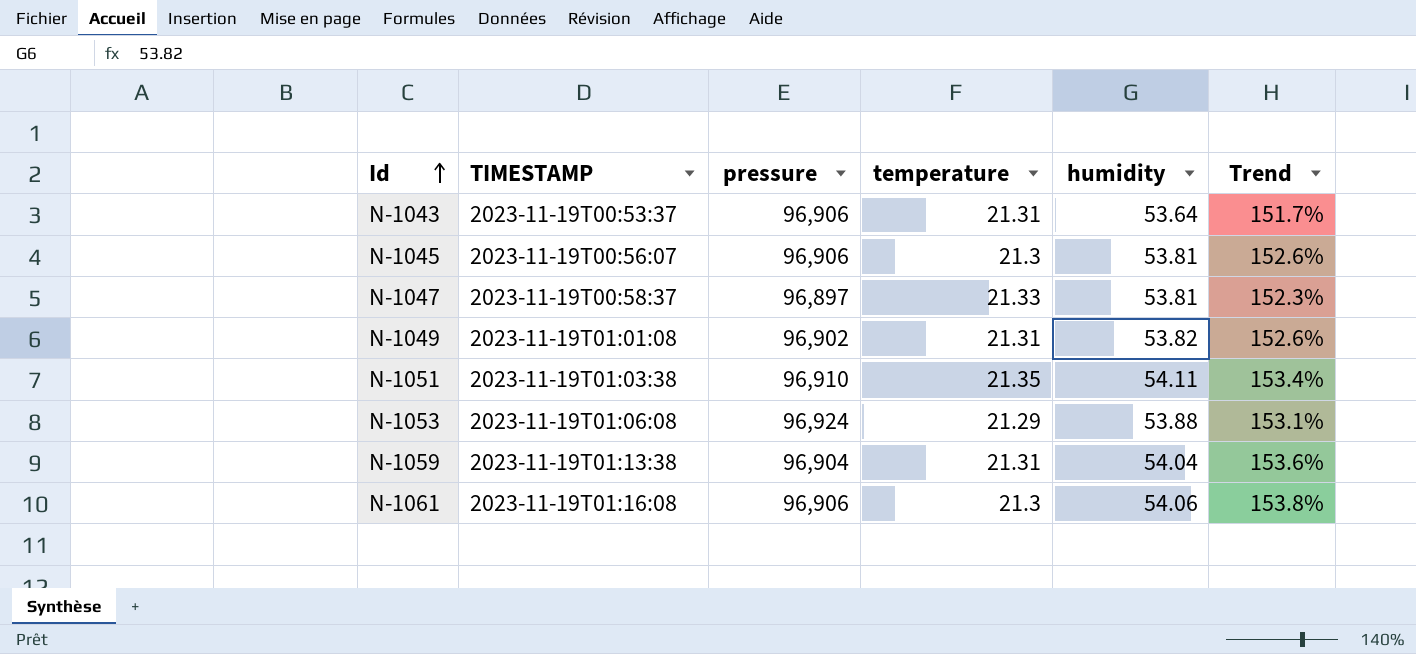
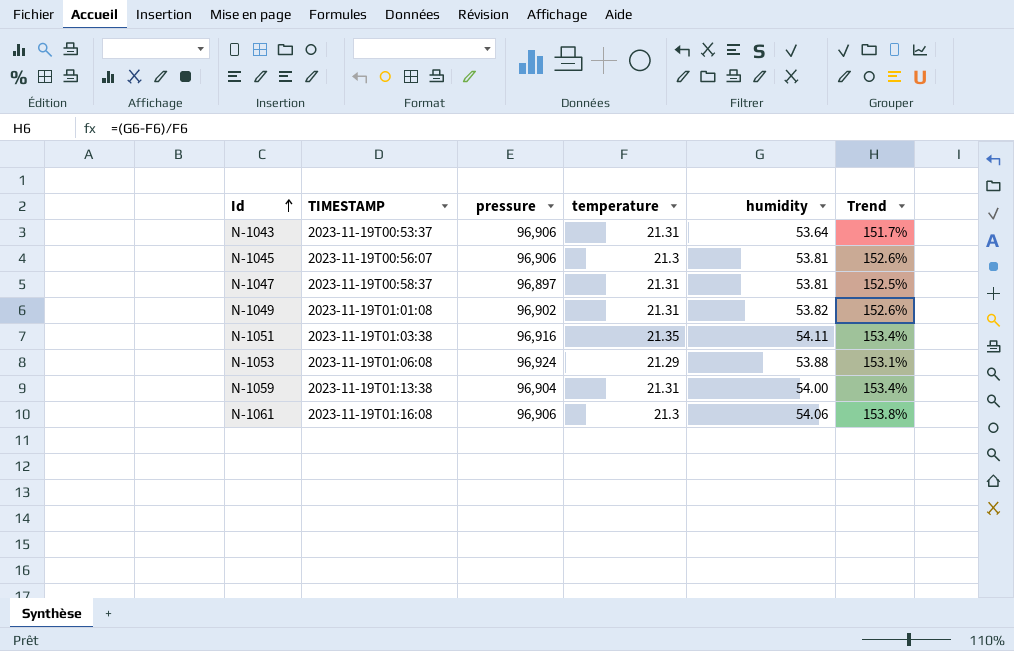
N-1047 | temperature: 21.33 -> 21.31
N-1047 | Trend: 152.3% -> 152.5%
N-1051 | pressure: 96,910 -> 96,916
N-1059 | humidity: 54.04 -> 54.00
N-1059 | Trend: 153.6% -> 153.4%

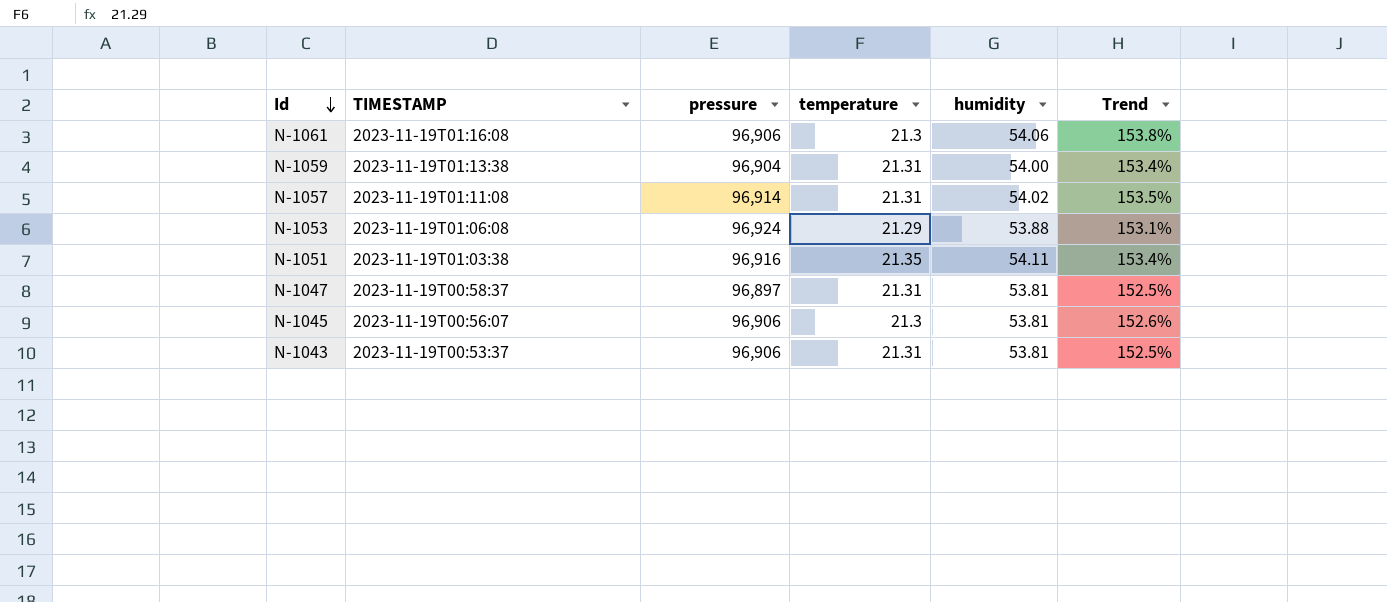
row order: Id ascending -> Id descending
row N-1049: 2023-11-19T01:01:08 | 96,902 | 21.31 | 53.82 | 152.6% -> none
row N-1057: none -> 2023-11-19T01:11:08 | 96,914 | 21.31 | 54.02 | 153.5%
N-1043 | humidity: 53.64 -> 53.81
N-1043 | Trend: 151.7% -> 152.5%

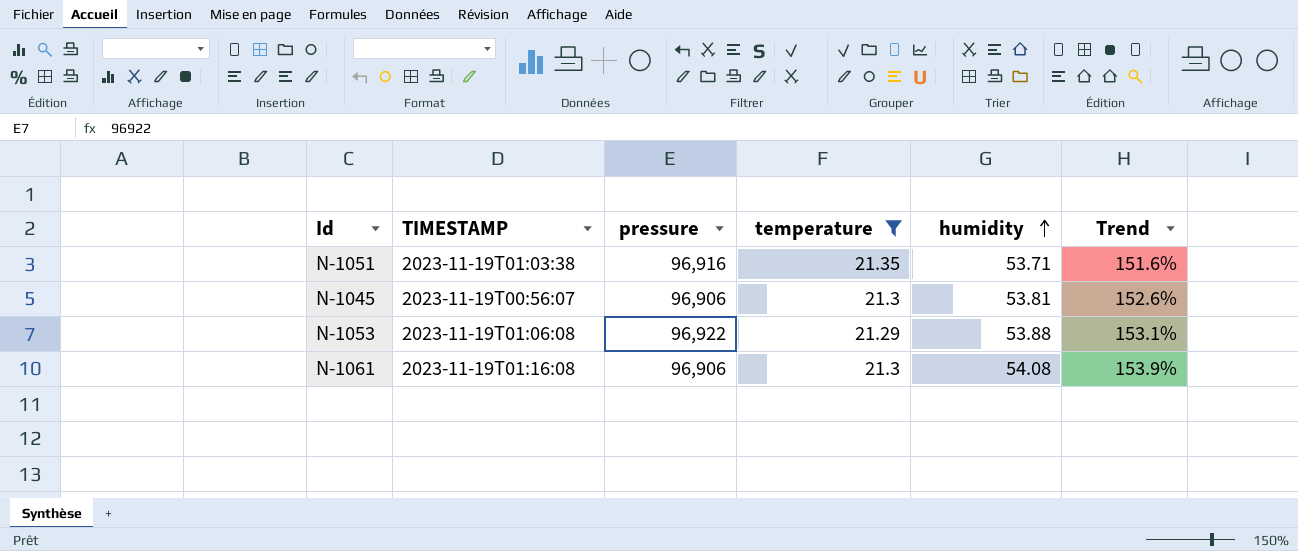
filter: none -> temperature != 21.31
row order: Id descending -> humidity ascending
N-1051 | humidity: 54.11 -> 53.71
N-1051 | Trend: 153.4% -> 151.6%
N-1053 | pressure: 96,924 -> 96,922
N-1061 | humidity: 54.06 -> 54.08
N-1061 | Trend: 153.8% -> 153.9%

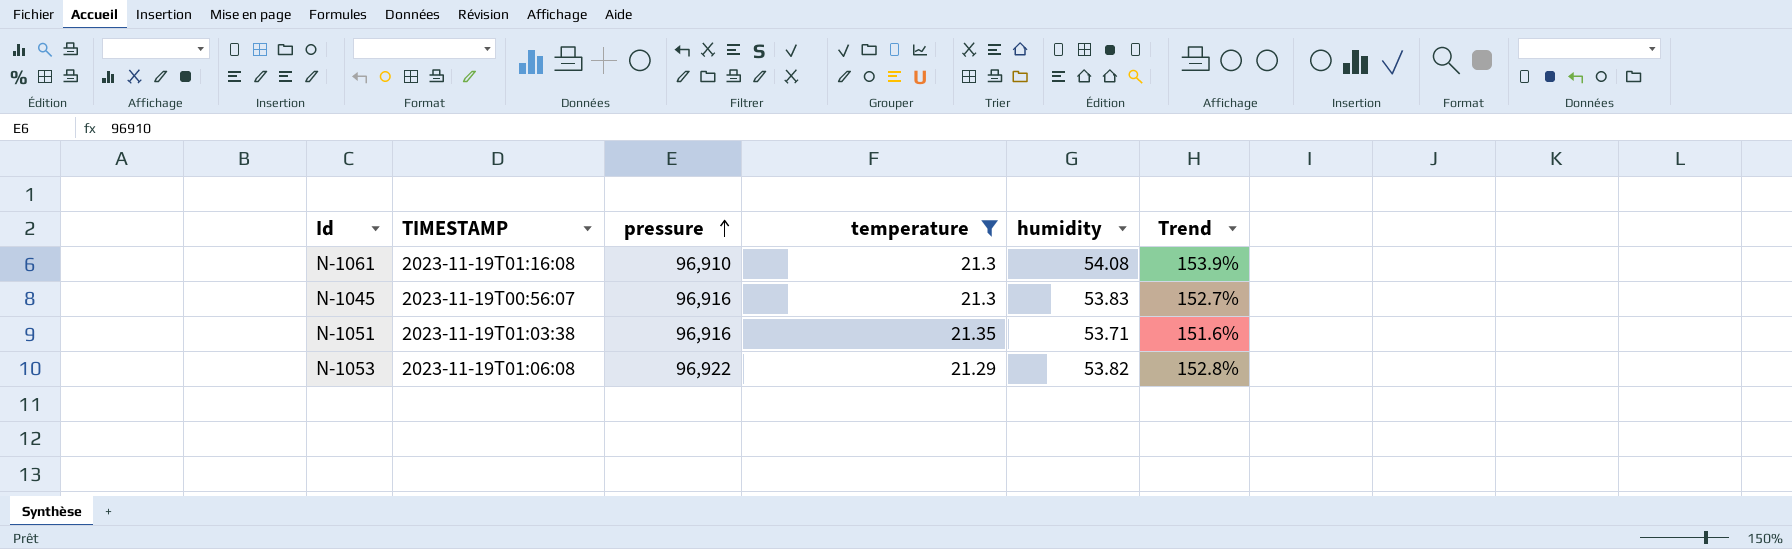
row order: humidity ascending -> pressure ascending
N-1061 | pressure: 96,906 -> 96,910
N-1045 | pressure: 96,906 -> 96,916
N-1045 | humidity: 53.81 -> 53.83
N-1045 | Trend: 152.6% -> 152.7%
N-1053 | humidity: 53.88 -> 53.82
N-1053 | Trend: 153.1% -> 152.8%

